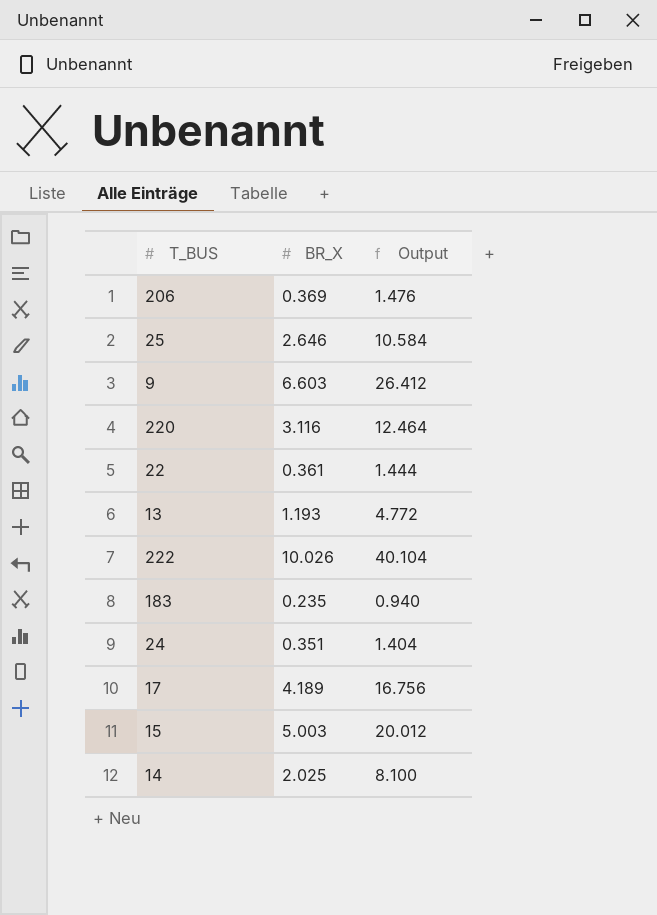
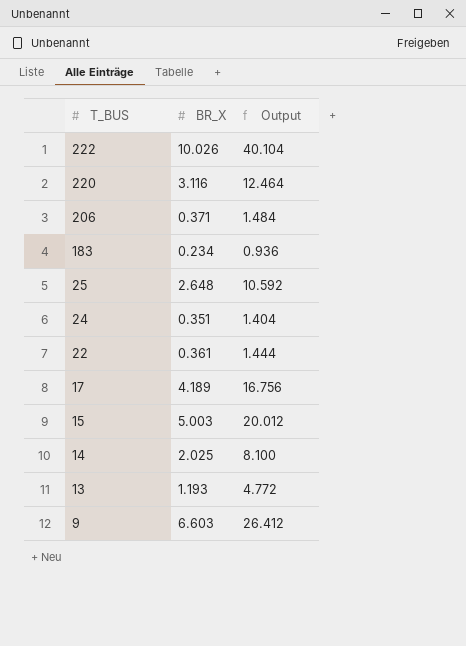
row order: none -> T_BUS descending
206 | BR_X: 0.369 -> 0.371
206 | Output: 1.476 -> 1.484
183 | BR_X: 0.235 -> 0.234
183 | Output: 0.940 -> 0.936
25 | BR_X: 2.646 -> 2.648
25 | Output: 10.584 -> 10.592

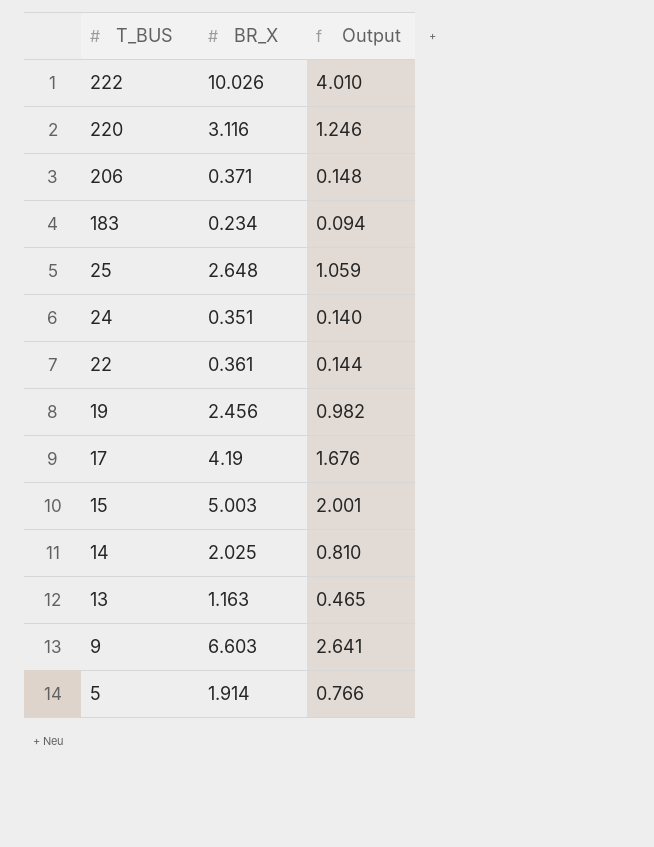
column Output | formula: [BR_X] * 4 -> [BR_X] * 0.4
row 19: none -> 2.456 | 0.982
17 | BR_X: 4.189 -> 4.19
13 | BR_X: 1.193 -> 1.163
row 5: none -> 1.914 | 0.766

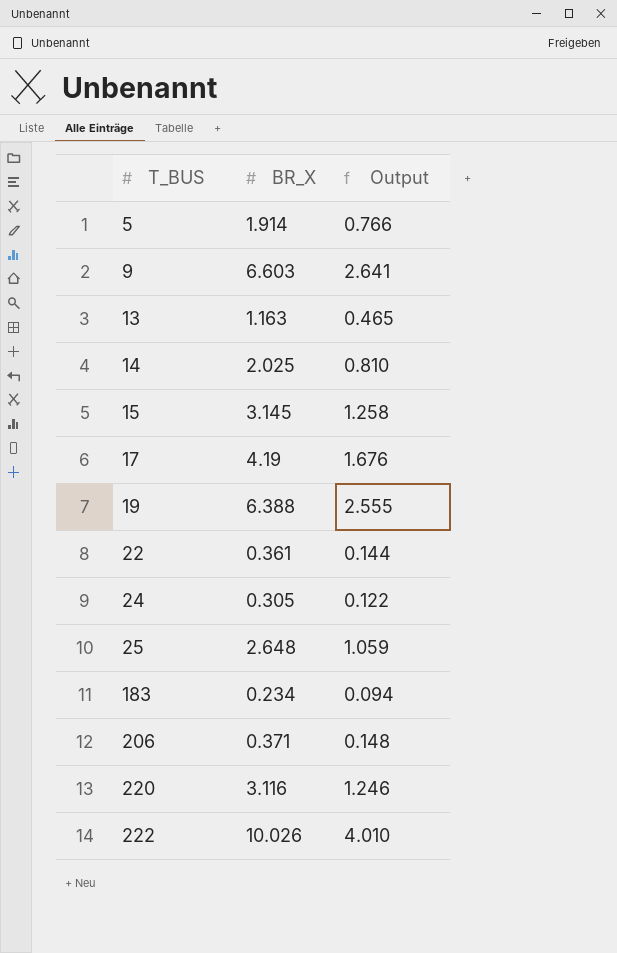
row order: T_BUS descending -> T_BUS ascending
15 | BR_X: 5.003 -> 3.145
15 | Output: 2.001 -> 1.258
19 | BR_X: 2.456 -> 6.388
19 | Output: 0.982 -> 2.555
24 | BR_X: 0.351 -> 0.305
24 | Output: 0.140 -> 0.122

